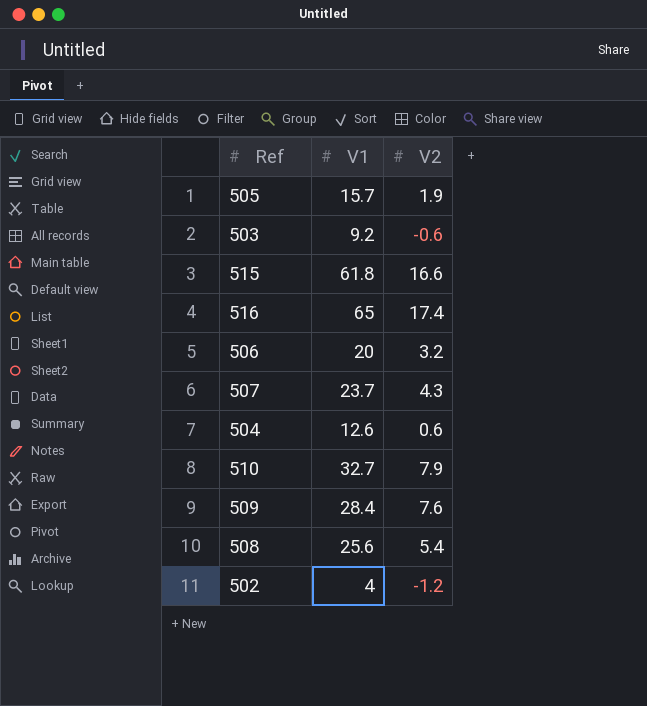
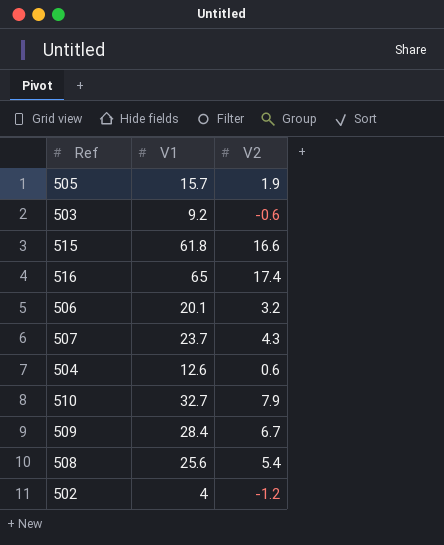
506 | V1: 20 -> 20.1
509 | V2: 7.6 -> 6.7

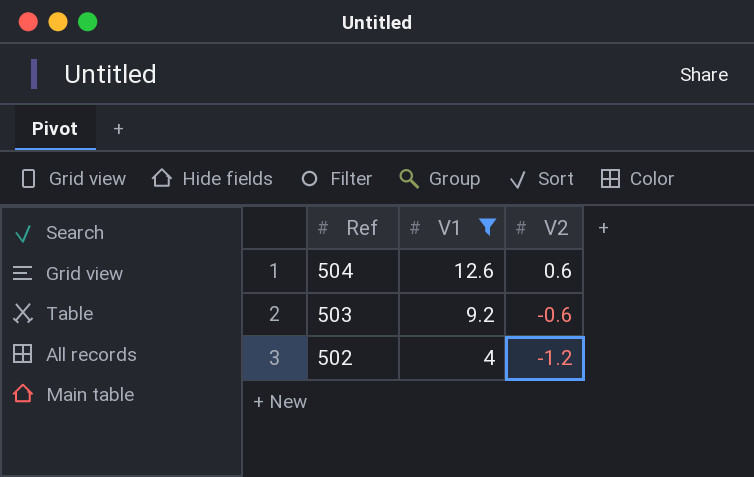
filter: none -> V1 <= 12.6
row order: none -> Ref descending

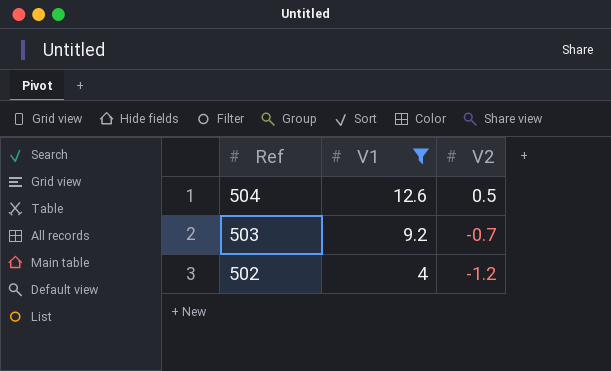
504 | V2: 0.6 -> 0.5
503 | V2: -0.6 -> -0.7

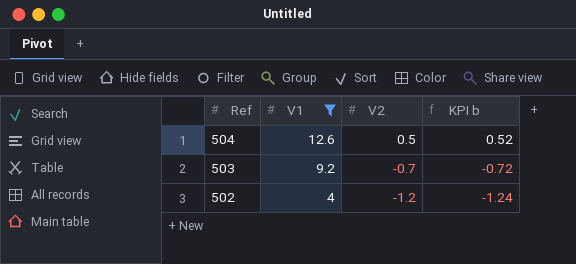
column KPI b | formula: none -> [V2] * 1.03

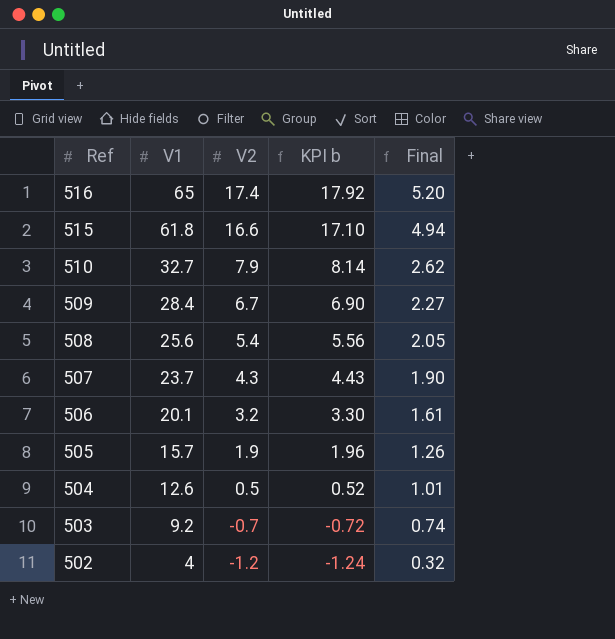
filter: V1 <= 12.6 -> none
column Final | formula: none -> [V1] * 0.08

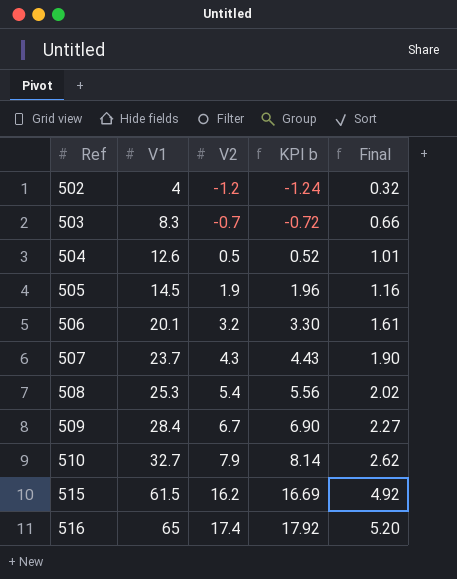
row order: Ref descending -> Ref ascending
503 | V1: 9.2 -> 8.3
503 | Final: 0.74 -> 0.66
505 | V1: 15.7 -> 14.5
505 | Final: 1.26 -> 1.16
508 | V1: 25.6 -> 25.3
508 | Final: 2.05 -> 2.02
515 | V1: 61.8 -> 61.5
515 | V2: 16.6 -> 16.2
515 | KPI b: 17.10 -> 16.69
515 | Final: 4.94 -> 4.92

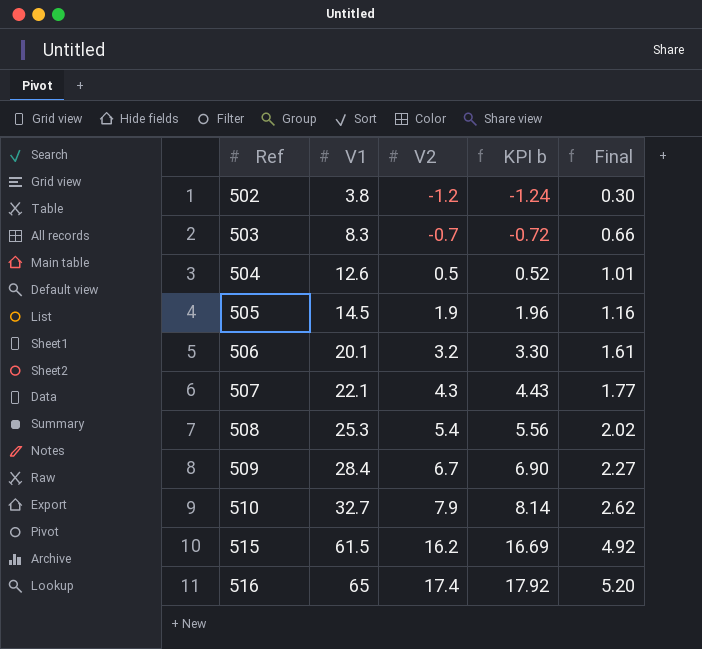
502 | V1: 4 -> 3.8
502 | Final: 0.32 -> 0.30
507 | V1: 23.7 -> 22.1
507 | Final: 1.90 -> 1.77

